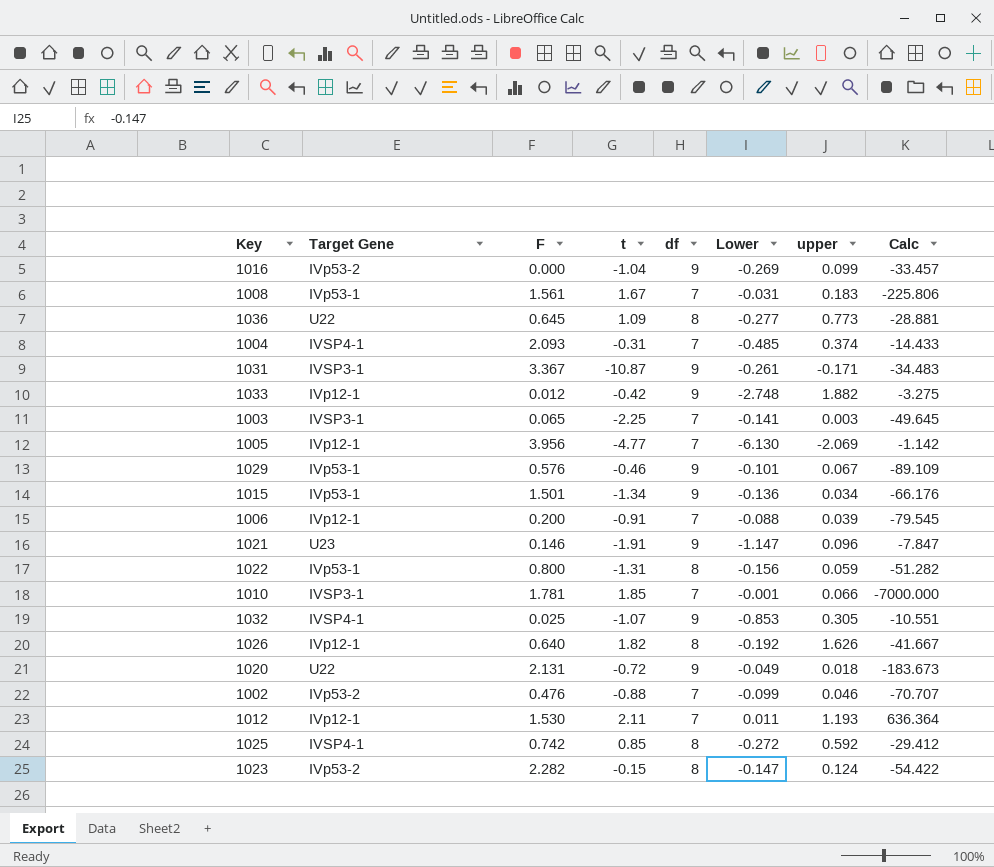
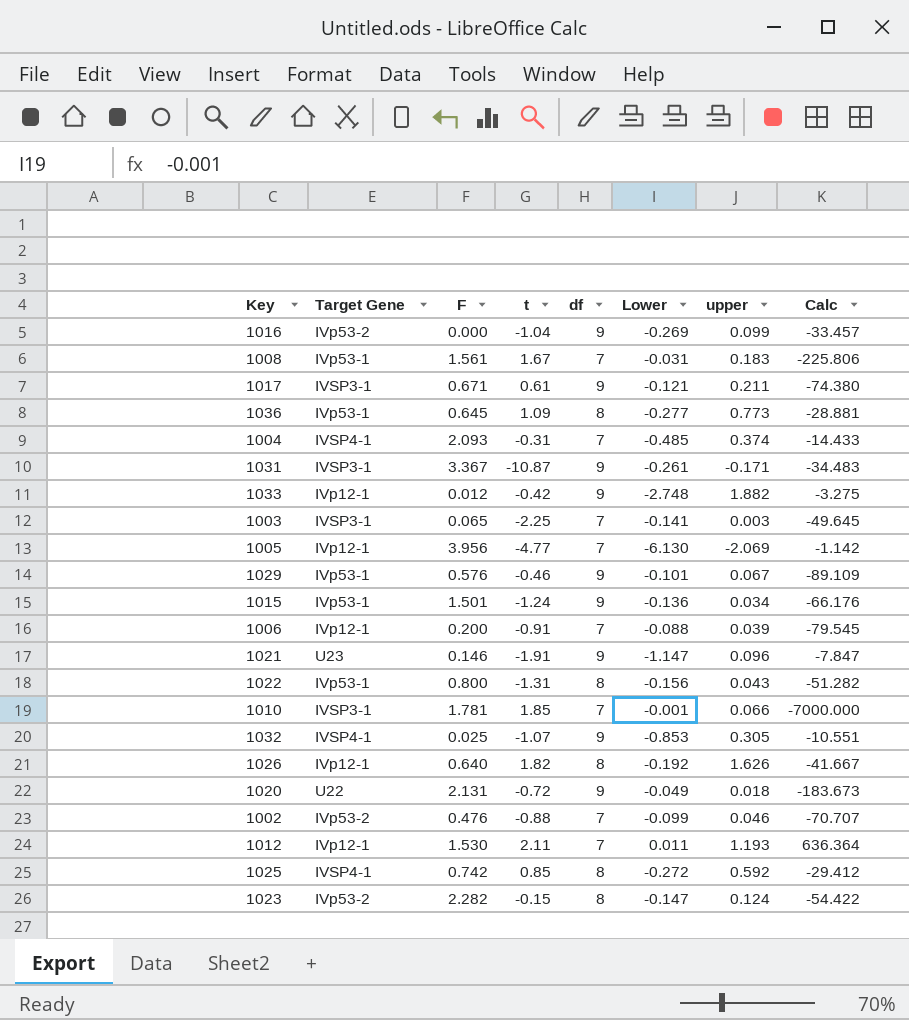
row 1017: none -> IVSP3-1 | 0.671 | 0.61 | 9 | -0.121 | 0.211 | -74.380
1036 | Target Gene: U22 -> IVp53-1
1015 | t: -1.34 -> -1.24
1022 | upper: 0.059 -> 0.043

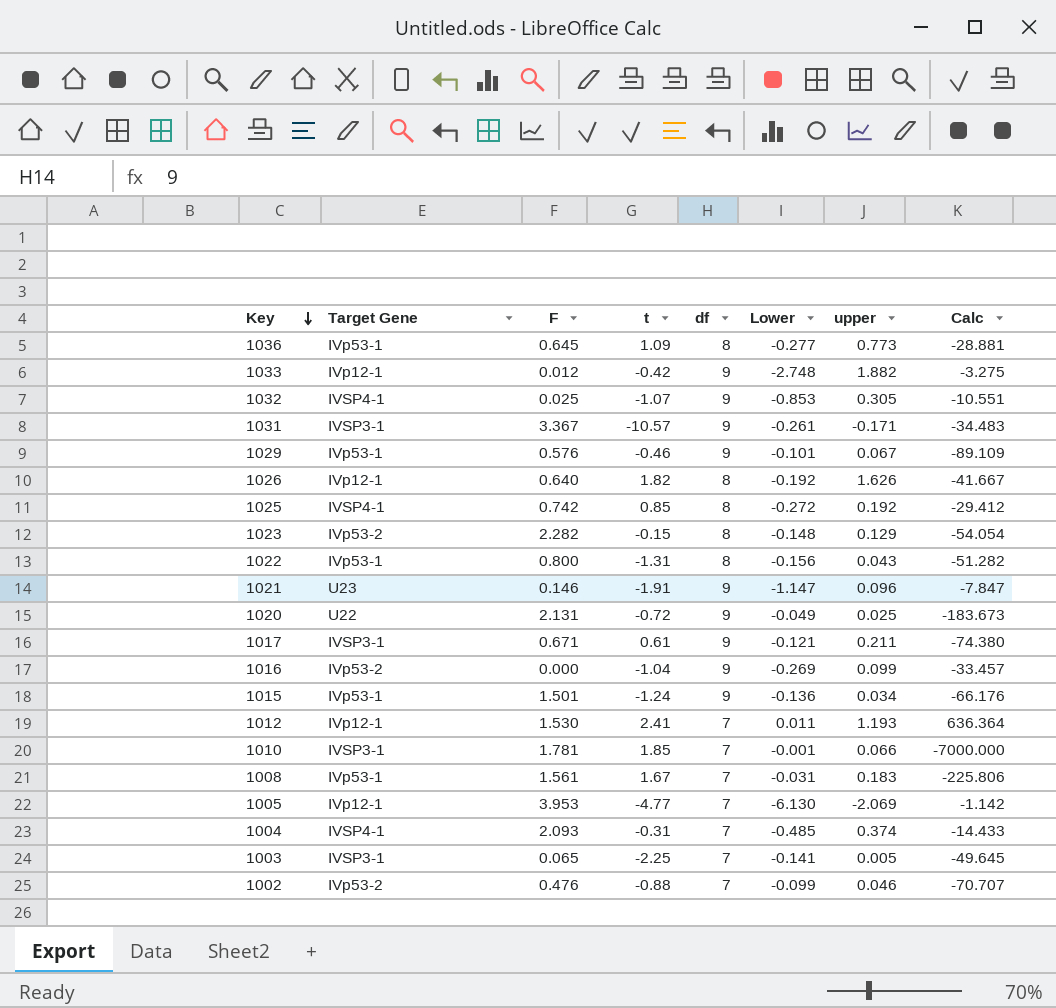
row order: none -> Key descending
row 1006: IVp12-1 | 0.200 | -0.91 | 7 | -0.088 | 0.039 | -79.545 -> none
1031 | t: -10.87 -> -10.57
1025 | upper: 0.592 -> 0.192
1023 | Lower: -0.147 -> -0.148
1023 | upper: 0.124 -> 0.129
1023 | Calc: -54.422 -> -54.054
1020 | upper: 0.018 -> 0.025
1012 | t: 2.11 -> 2.41
1005 | F: 3.956 -> 3.953
1003 | upper: 0.003 -> 0.005

